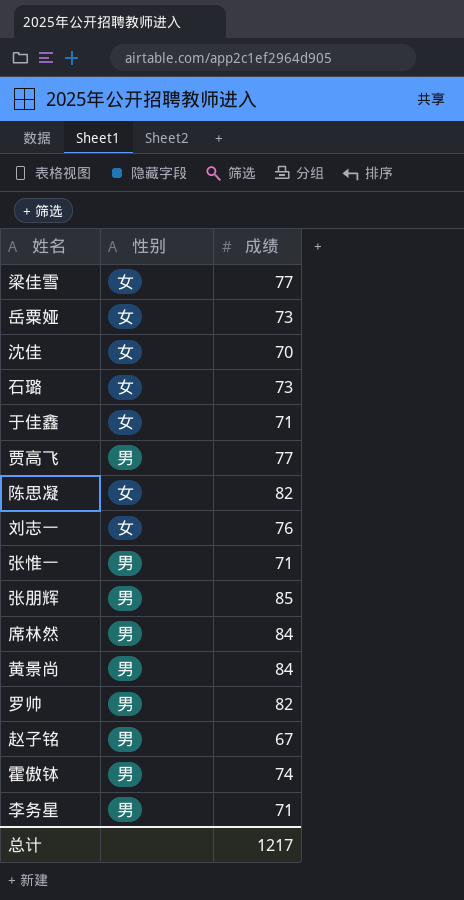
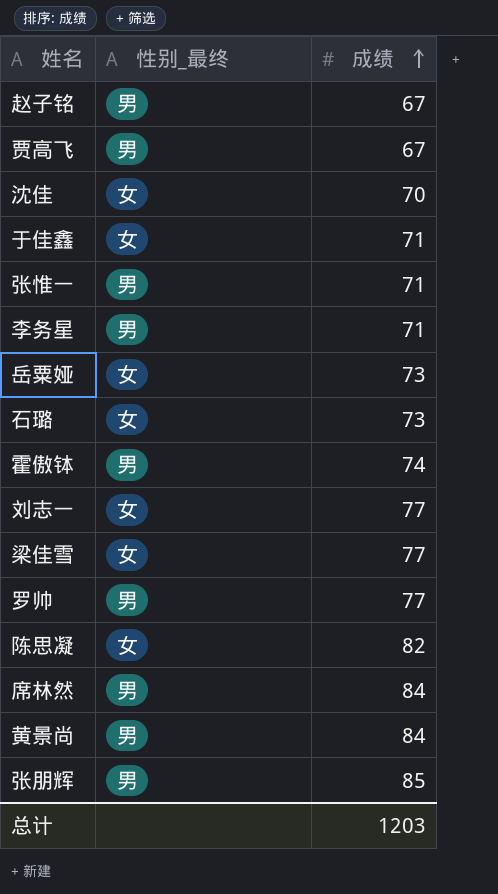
row order: none -> 成绩 ascending
column name: 性别 -> 性别_最终
贾高飞 | 成绩: 77 -> 67
刘志一 | 成绩: 76 -> 77
罗帅 | 成绩: 82 -> 77
总计 | 成绩: 1217 -> 1203

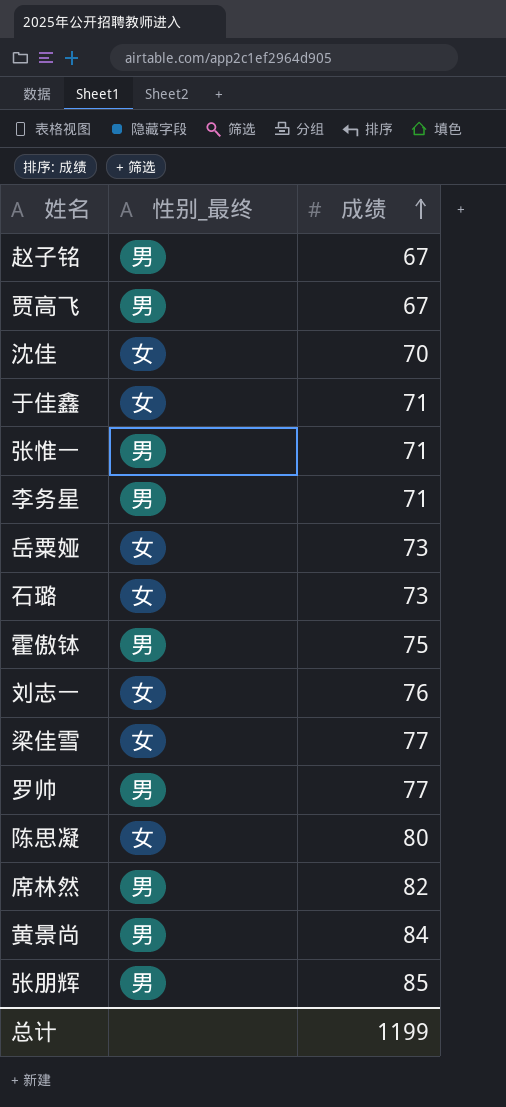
霍傲钵 | 成绩: 74 -> 75
刘志一 | 成绩: 77 -> 76
陈思凝 | 成绩: 82 -> 80
席林然 | 成绩: 84 -> 82
总计 | 成绩: 1203 -> 1199

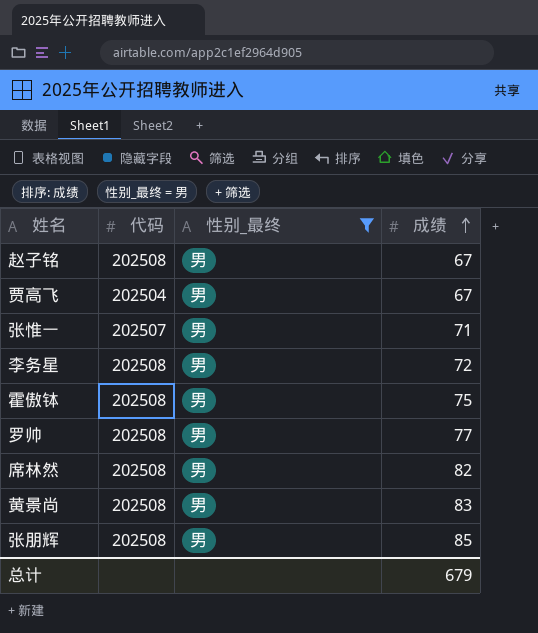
filter: none -> 性别_最终 = 男
column 代码 | position: none -> 2
李务星 | 成绩: 71 -> 72
黄景尚 | 成绩: 84 -> 83
总计 | 成绩: 1199 -> 679

